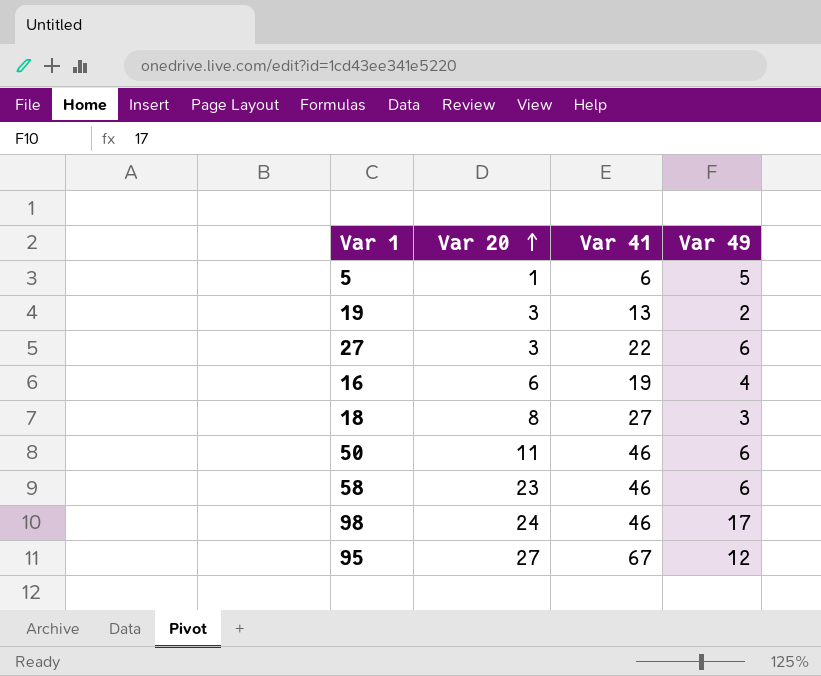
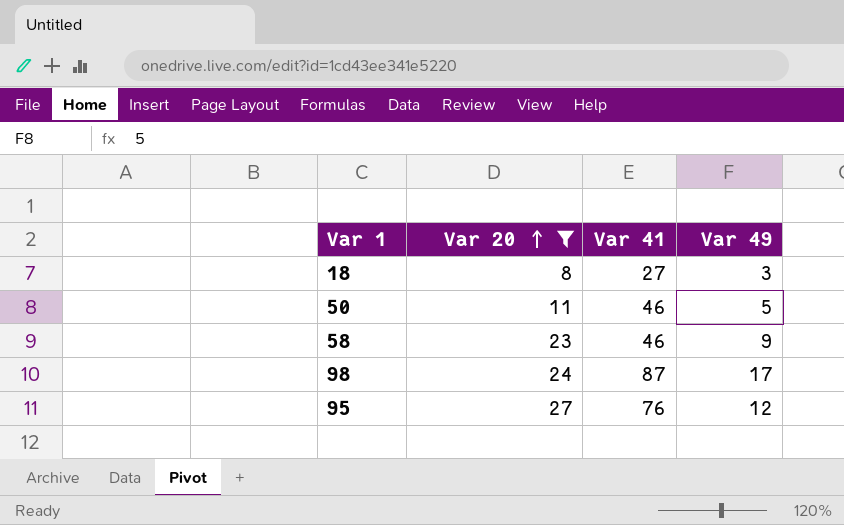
filter: none -> Var 20 >= 8
50 | Var 49: 6 -> 5
58 | Var 49: 6 -> 9
98 | Var 41: 46 -> 87
95 | Var 41: 67 -> 76

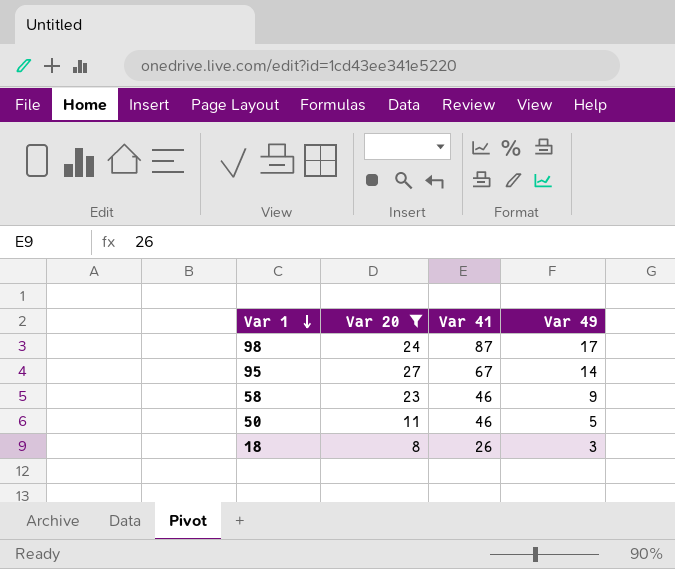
row order: Var 20 ascending -> Var 1 descending
95 | Var 41: 76 -> 67
95 | Var 49: 12 -> 14
18 | Var 41: 27 -> 26

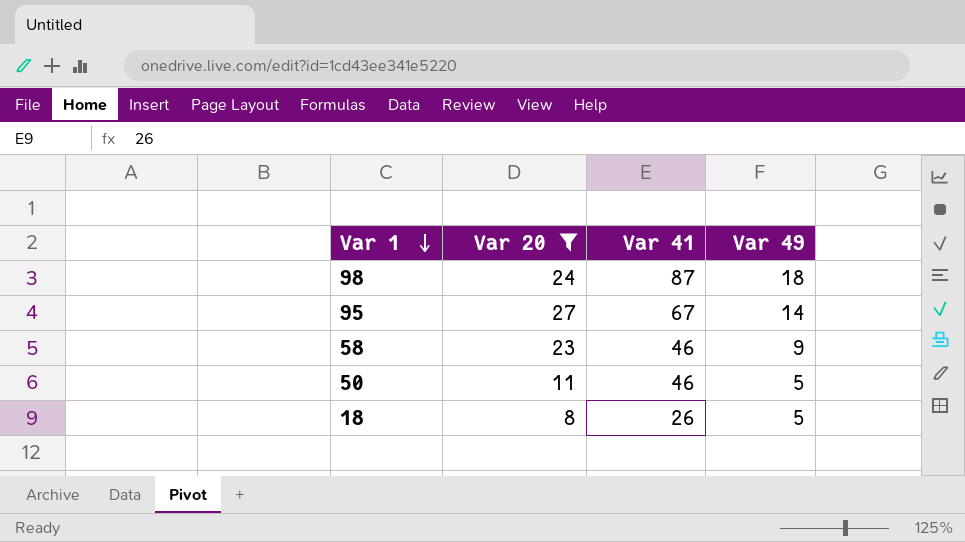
98 | Var 49: 17 -> 18
18 | Var 49: 3 -> 5

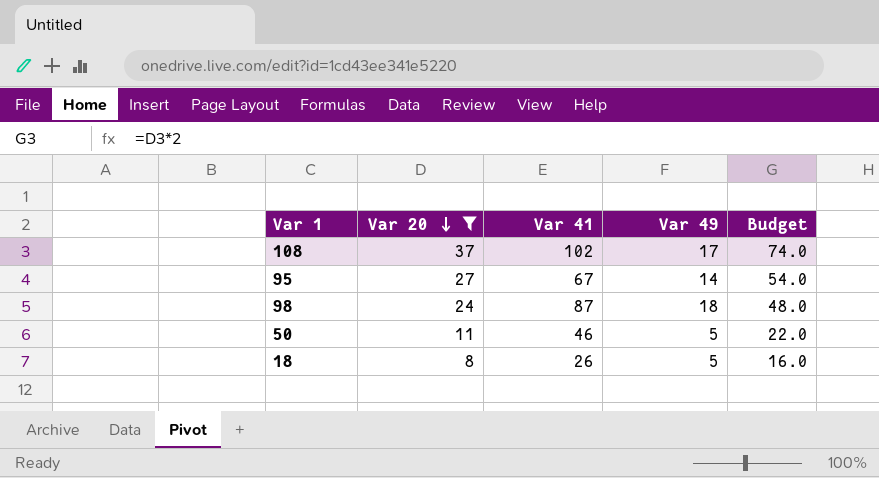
row order: Var 1 descending -> Var 20 descending
column Budget | formula: none -> [Var 20] * 2
row 58: 23 | 46 | 9 -> none
row 108: none -> 37 | 102 | 17 | 74.0

